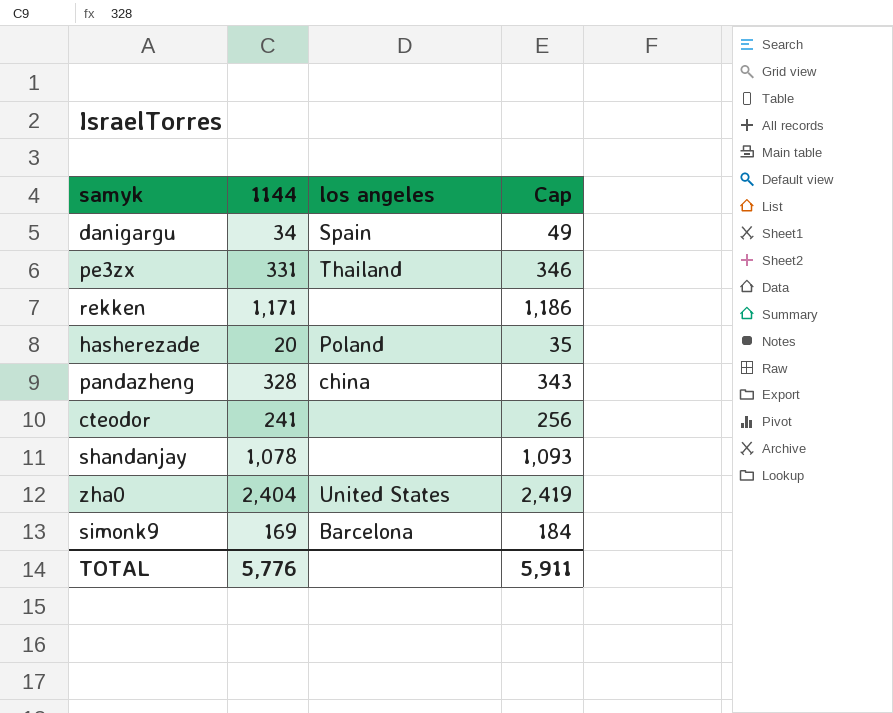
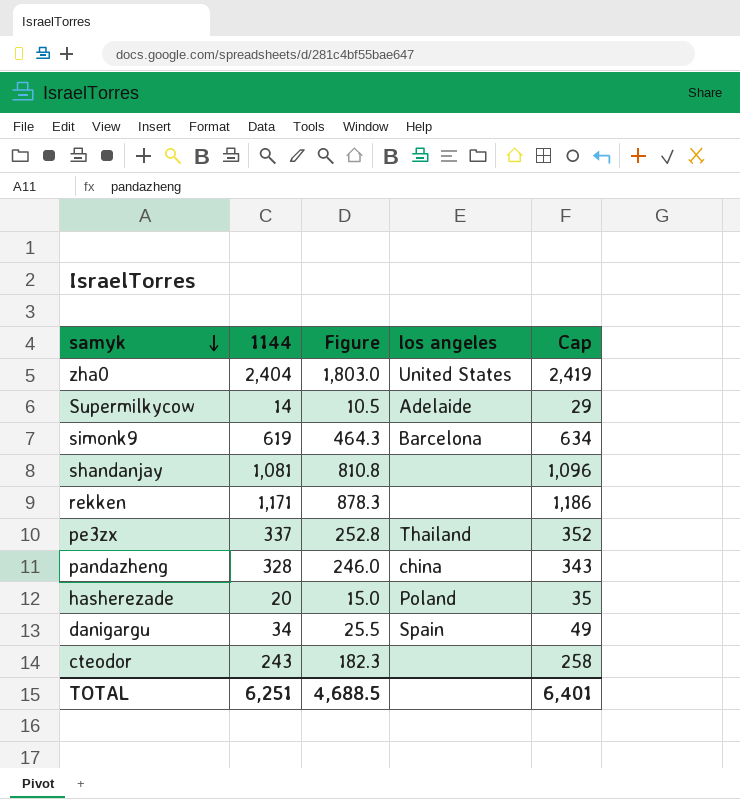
row order: none -> samyk descending
column Figure | formula: none -> [1144] * 0.75
row Supermilkycow: none -> 14 | 10.5 | Adelaide | 29
simonk9 | 1144: 169 -> 619
simonk9 | Cap: 184 -> 634
shandanjay | 1144: 1,078 -> 1,081
shandanjay | Cap: 1,093 -> 1,096
pe3zx | 1144: 331 -> 337
pe3zx | Cap: 346 -> 352
cteodor | 1144: 241 -> 243
cteodor | Cap: 256 -> 258
TOTAL | 1144: 5,776 -> 6,251
TOTAL | Cap: 5,911 -> 6,401

